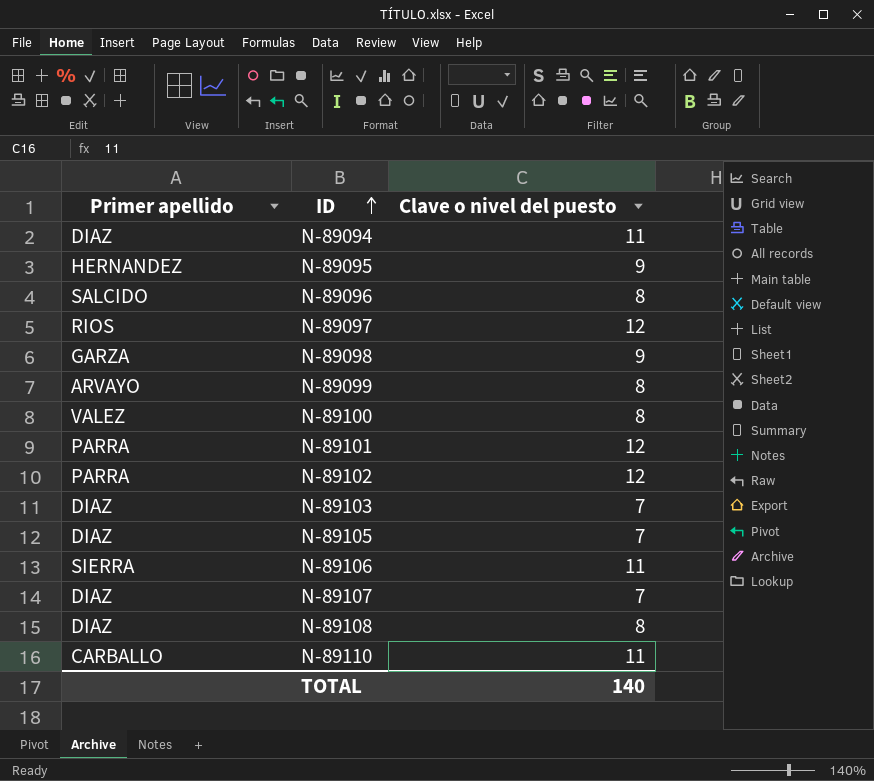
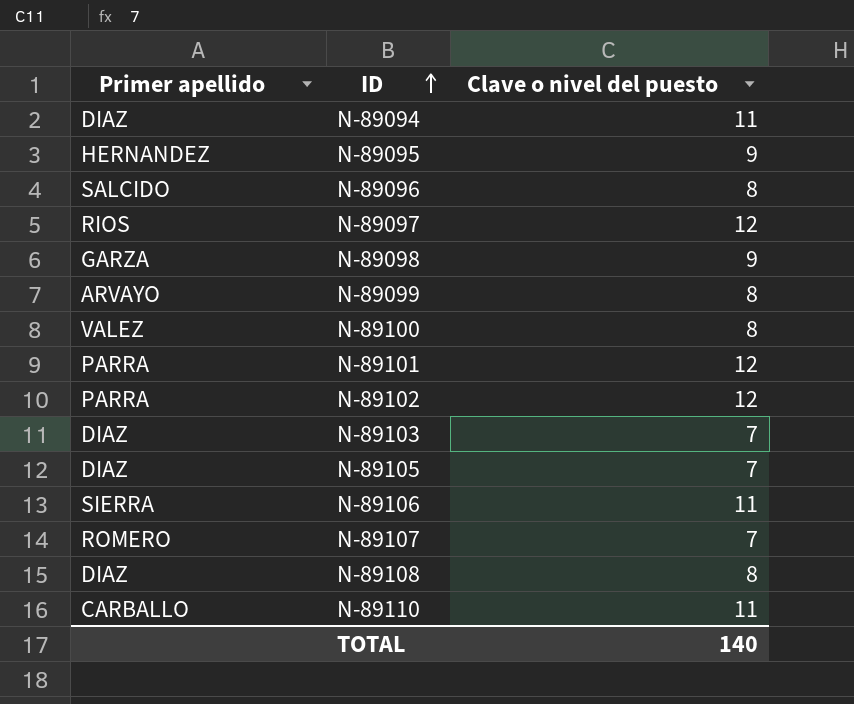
N-89107 | Primer apellido: DIAZ -> ROMERO

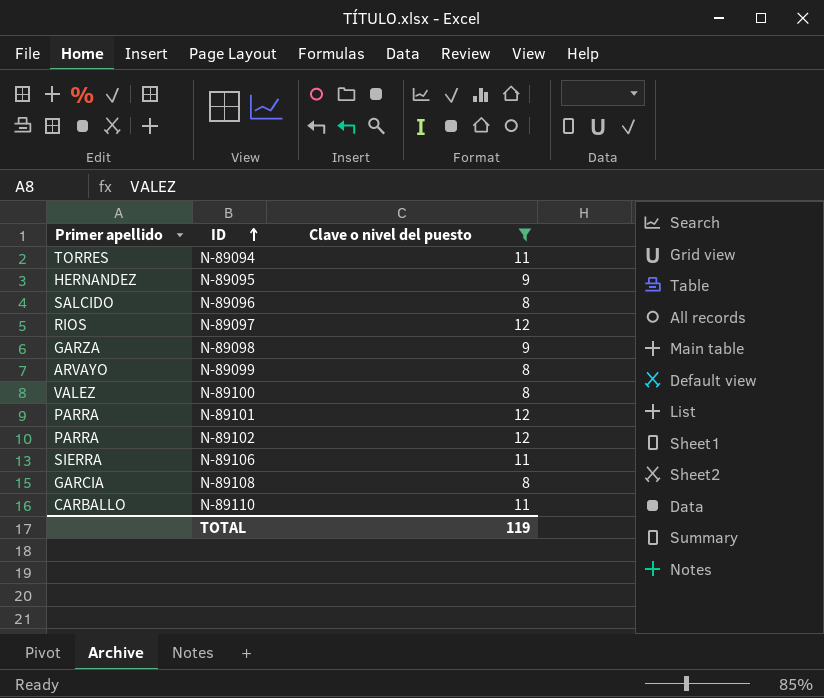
filter: none -> Clave o nivel del puesto != 7
N-89094 | Primer apellido: DIAZ -> TORRES
N-89108 | Primer apellido: DIAZ -> GARCIA
TOTAL | Clave o nivel del puesto: 140 -> 119

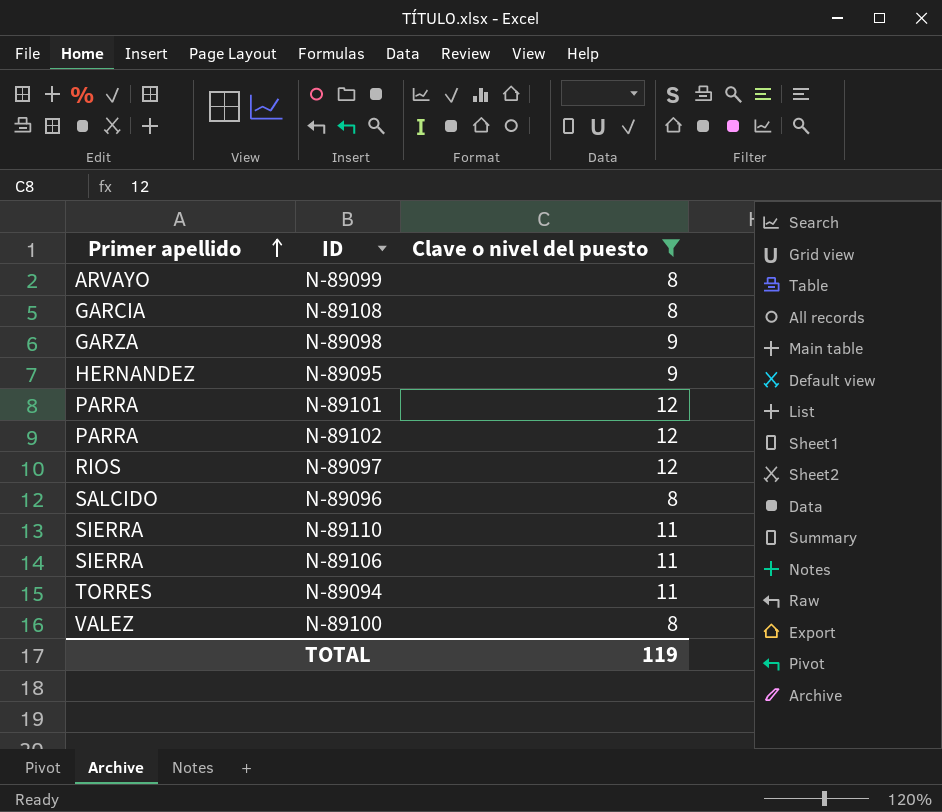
row order: ID ascending -> Primer apellido ascending
N-89110 | Primer apellido: CARBALLO -> SIERRA

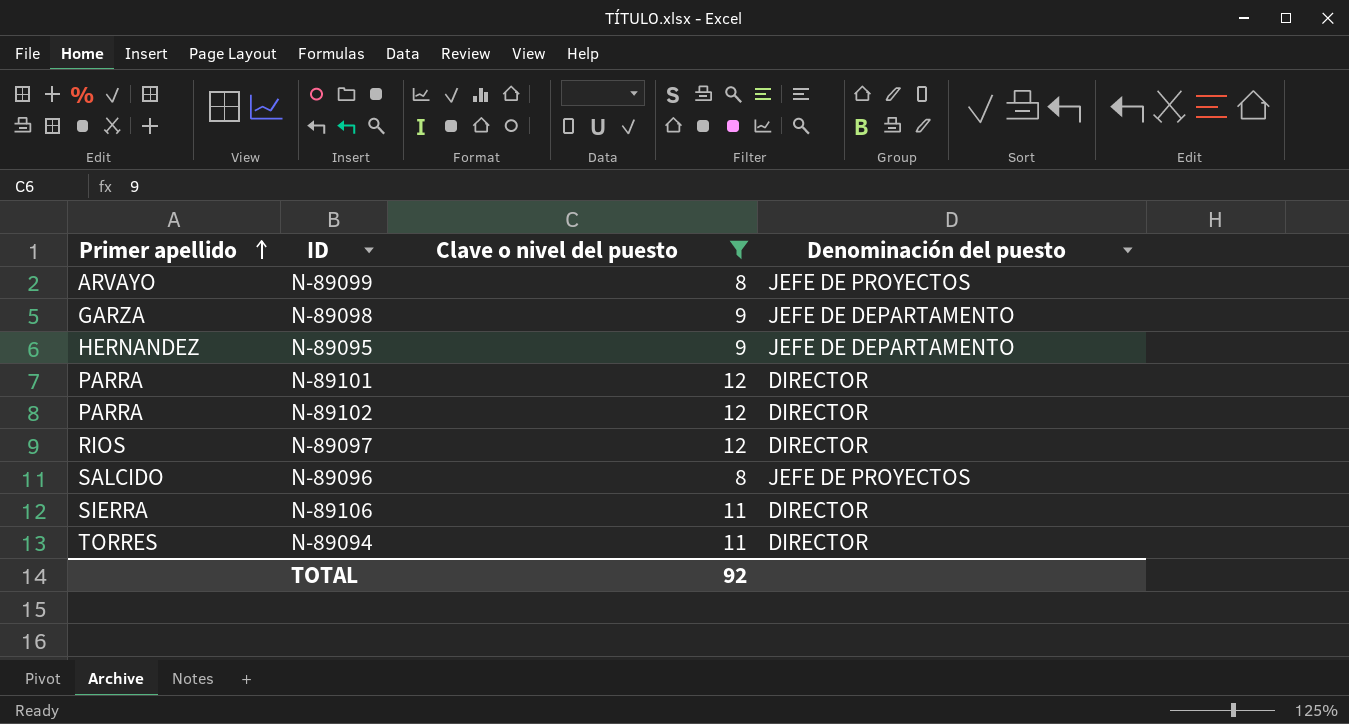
column Denominación del puesto | position: none -> 4
row N-89108: GARCIA | 8 -> none
row N-89110: SIERRA | 11 -> none
row N-89100: VALEZ | 8 -> none
TOTAL | Clave o nivel del puesto: 119 -> 92

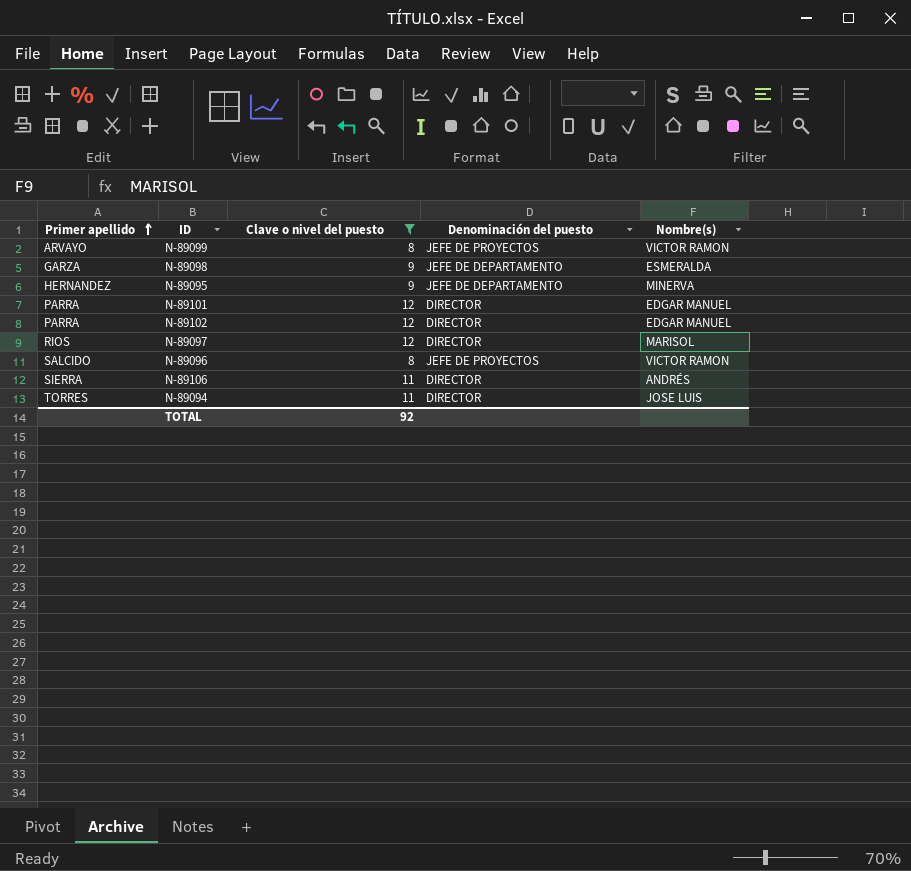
column Nombre(s) | position: none -> 5

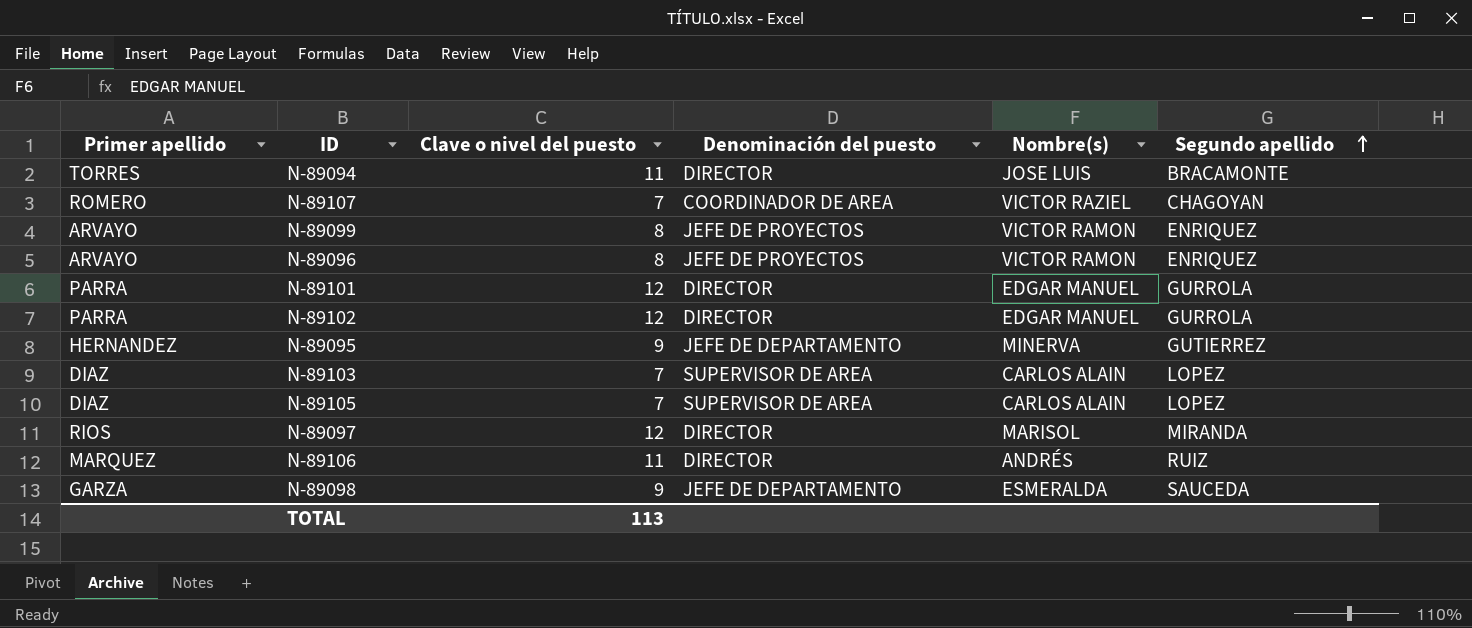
filter: Clave o nivel del puesto != 7 -> none
row order: Primer apellido ascending -> Segundo apellido ascending
column Segundo apellido | position: none -> 6
N-89096 | Primer apellido: SALCIDO -> ARVAYO
N-89106 | Primer apellido: SIERRA -> MARQUEZ
TOTAL | Clave o nivel del puesto: 92 -> 113

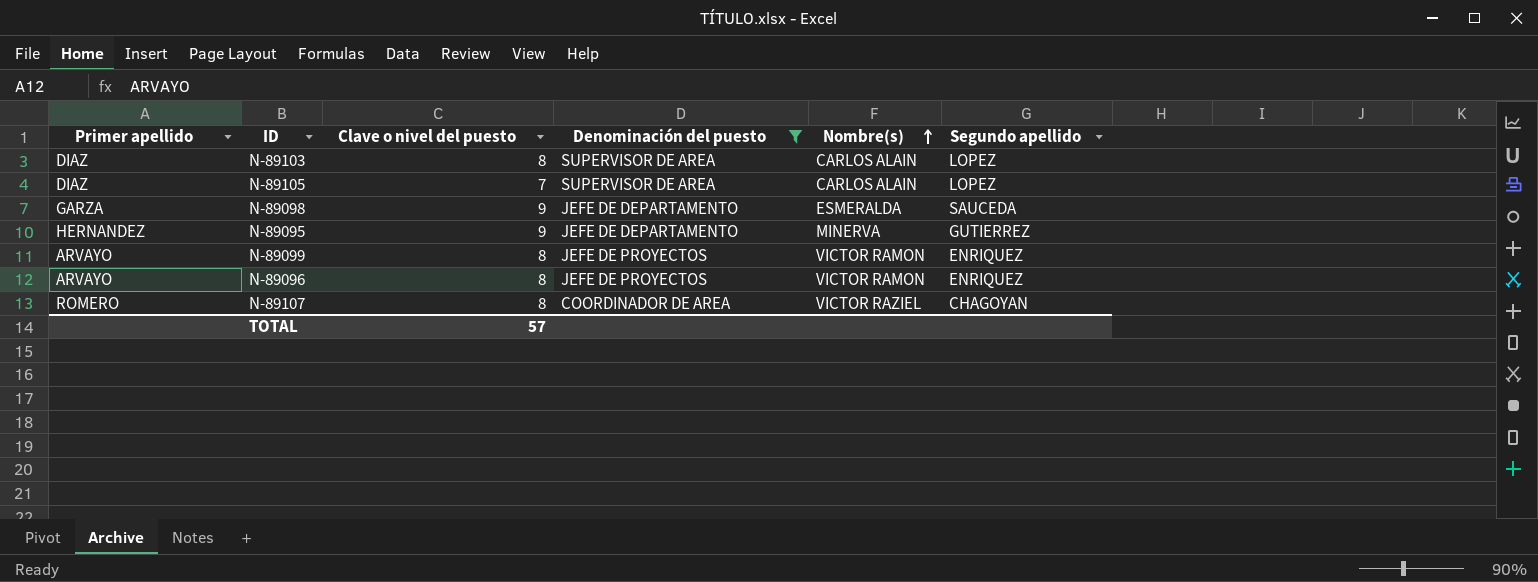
filter: none -> Denominación del puesto != DIRECTOR
row order: Segundo apellido ascending -> Nombre(s) ascending
N-89103 | Clave o nivel del puesto: 7 -> 8
N-89107 | Clave o nivel del puesto: 7 -> 8
TOTAL | Clave o nivel del puesto: 113 -> 57

